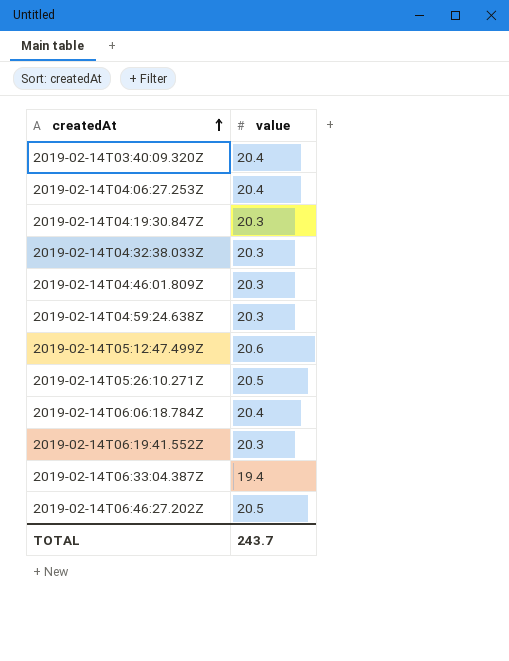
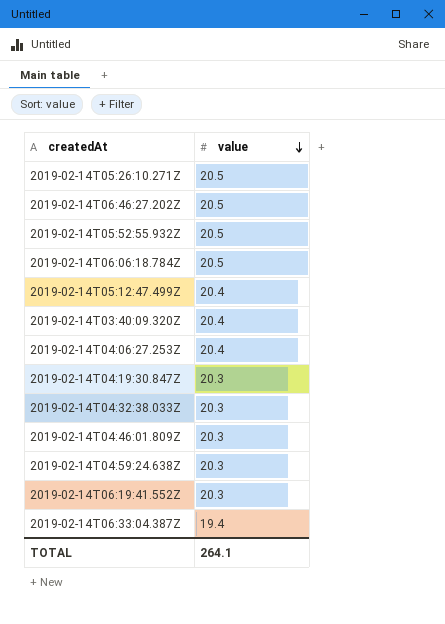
row order: createdAt ascending -> value descending
row 2019-02-14T05:52:55.932Z: none -> 20.5
2019-02-14T06:06:18.784Z | value: 20.4 -> 20.5
2019-02-14T05:12:47.499Z | value: 20.6 -> 20.4
TOTAL | value: 243.7 -> 264.1

